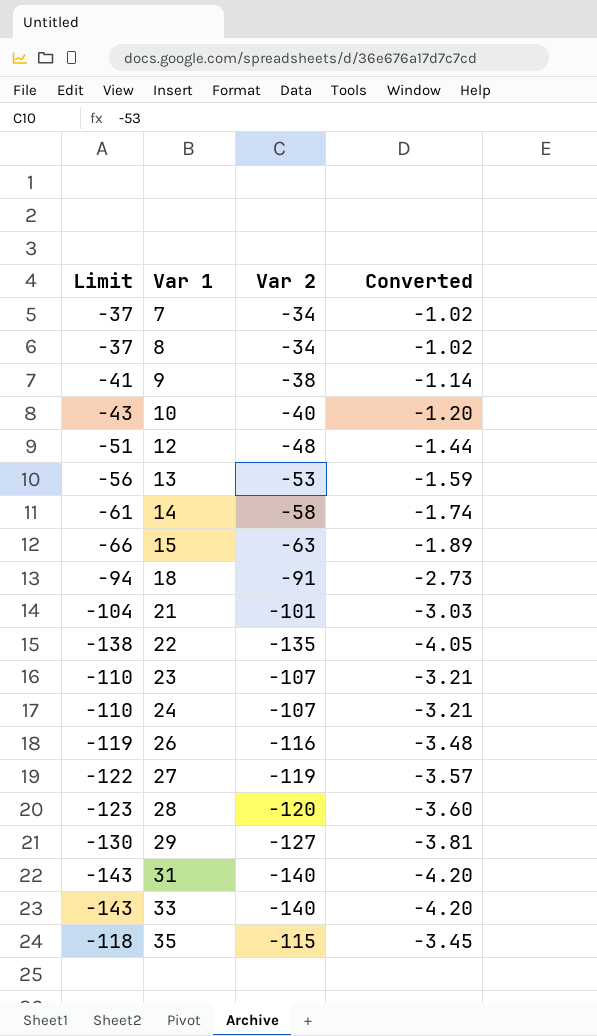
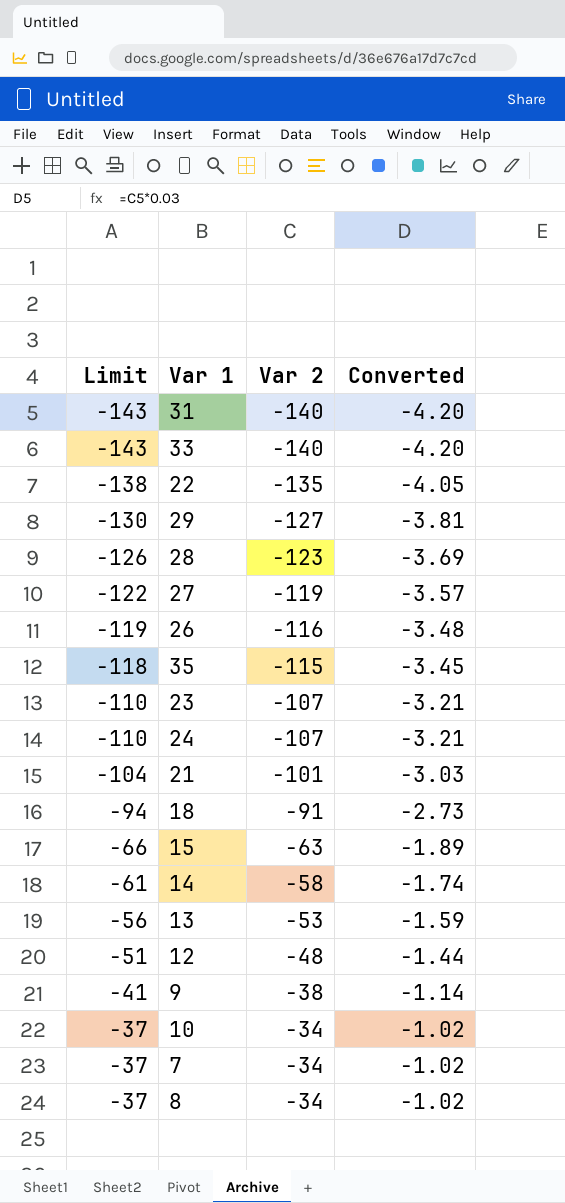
row order: Var 1 ascending -> Limit ascending
28 | Limit: -123 -> -126
28 | Var 2: -120 -> -123
28 | Converted: -3.60 -> -3.69
10 | Limit: -43 -> -37
10 | Var 2: -40 -> -34
10 | Converted: -1.20 -> -1.02

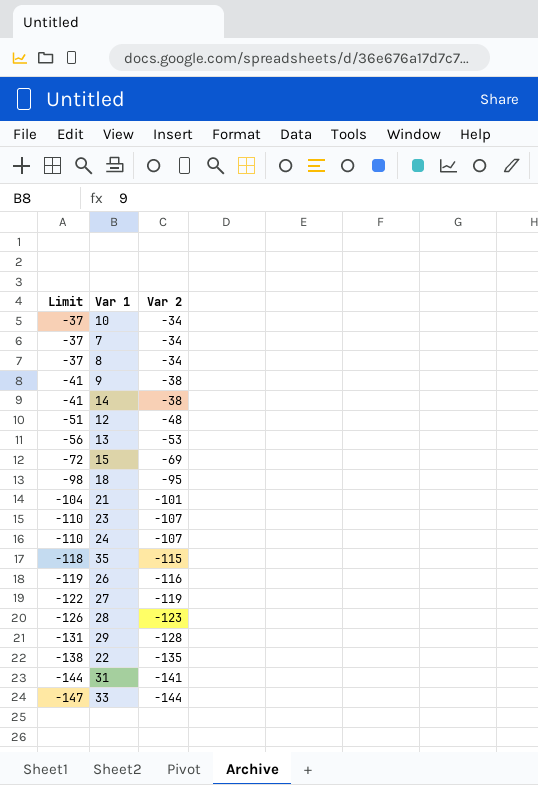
row order: Limit ascending -> Limit descending
column Converted | formula: [Var 2] * 0.03 -> none
14 | Limit: -61 -> -41
14 | Var 2: -58 -> -38
15 | Limit: -66 -> -72
15 | Var 2: -63 -> -69
18 | Limit: -94 -> -98
18 | Var 2: -91 -> -95
29 | Limit: -130 -> -131
29 | Var 2: -127 -> -128
31 | Limit: -143 -> -144
31 | Var 2: -140 -> -141
33 | Limit: -143 -> -147
33 | Var 2: -140 -> -144

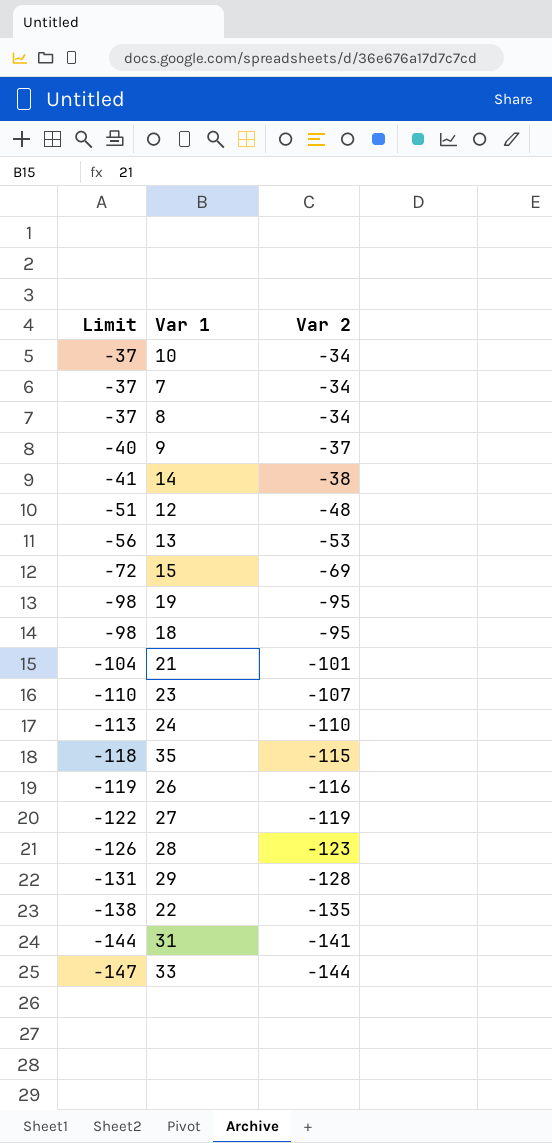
9 | Limit: -41 -> -40
9 | Var 2: -38 -> -37
row 19: none -> -98 | -95
24 | Limit: -110 -> -113
24 | Var 2: -107 -> -110

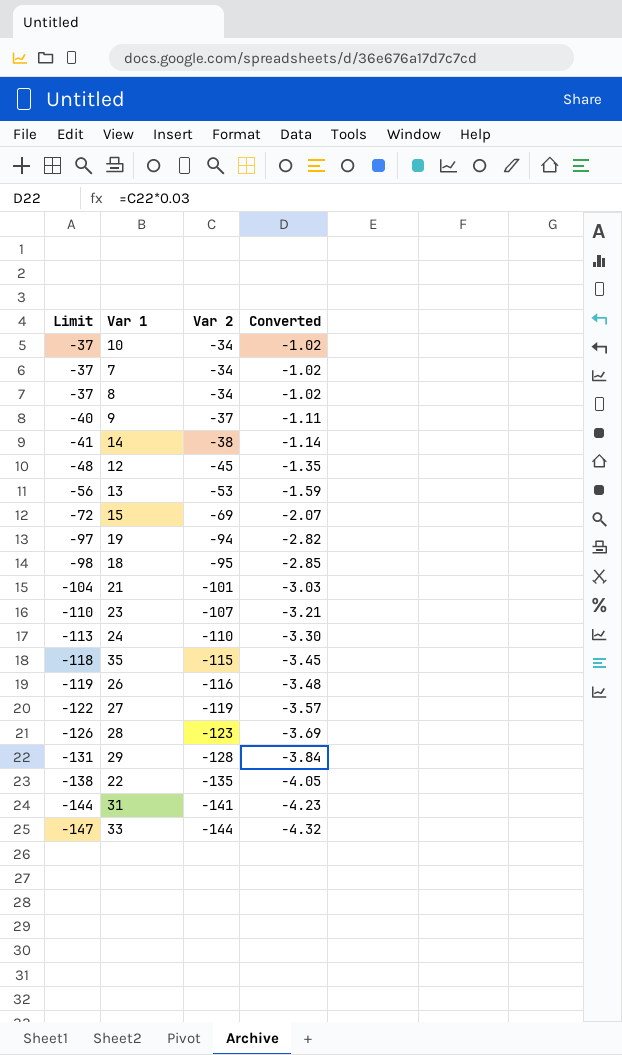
column Converted | formula: none -> [Var 2] * 0.03
12 | Limit: -51 -> -48
12 | Var 2: -48 -> -45
19 | Limit: -98 -> -97
19 | Var 2: -95 -> -94

